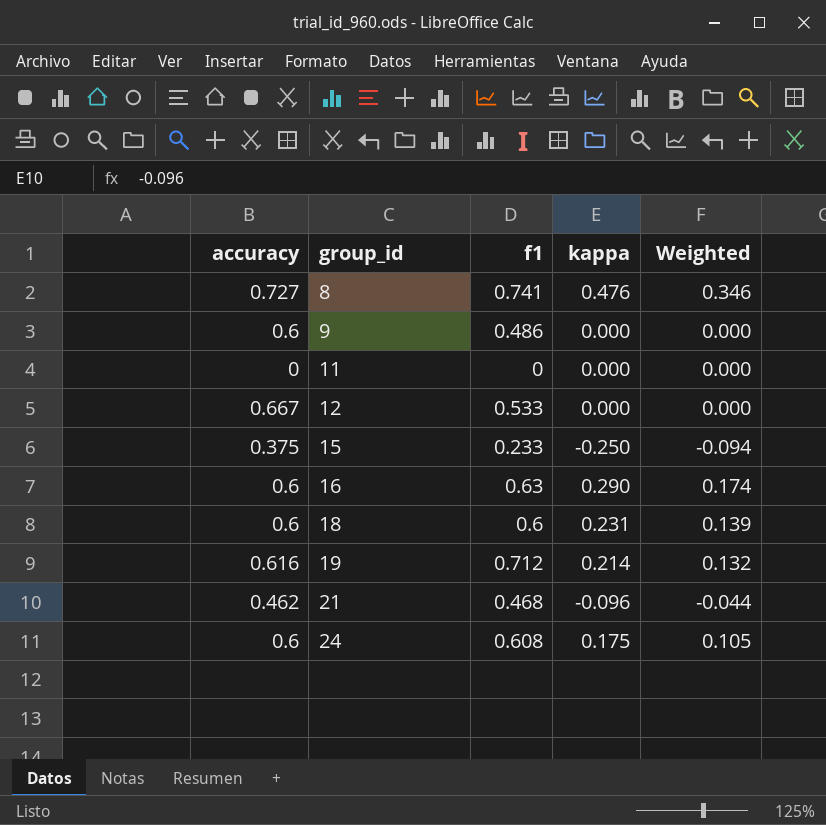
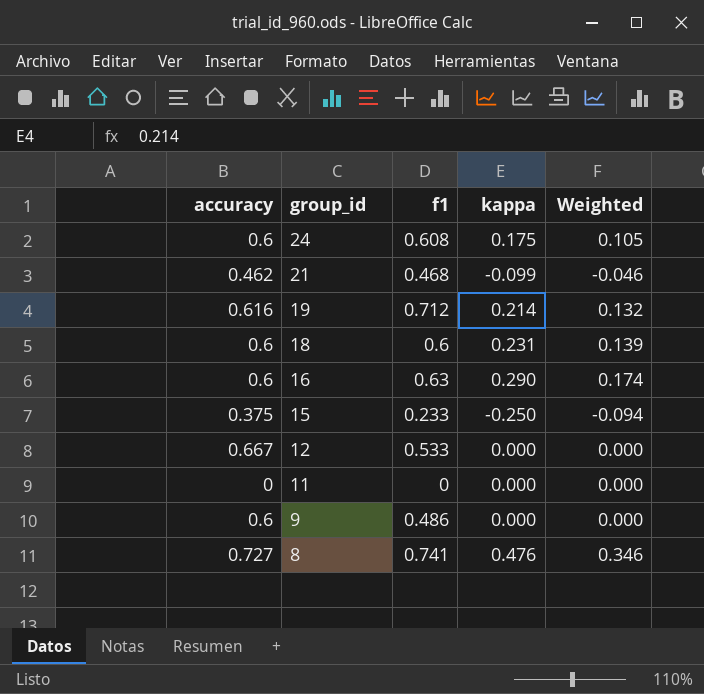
row order: group_id ascending -> group_id descending
21 | kappa: -0.096 -> -0.099
21 | Weighted: -0.044 -> -0.046

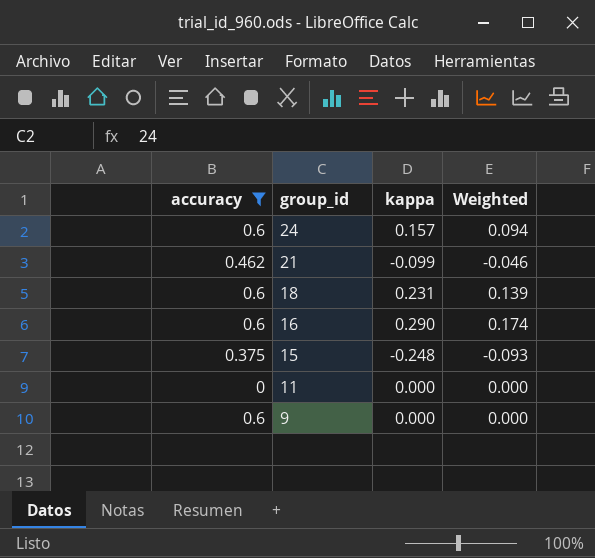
filter: none -> accuracy <= 0.6
column f1 | position: 3 -> none
24 | kappa: 0.175 -> 0.157
24 | Weighted: 0.105 -> 0.094
15 | kappa: -0.250 -> -0.248
15 | Weighted: -0.094 -> -0.093

